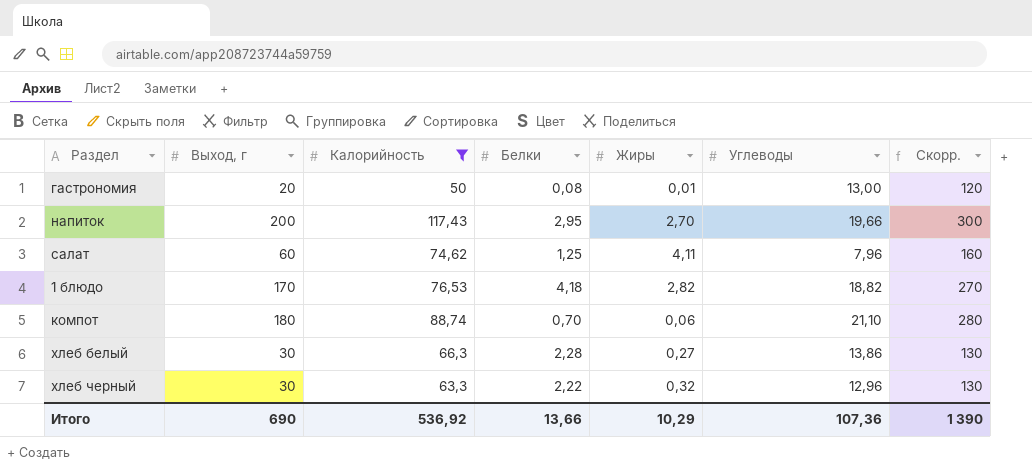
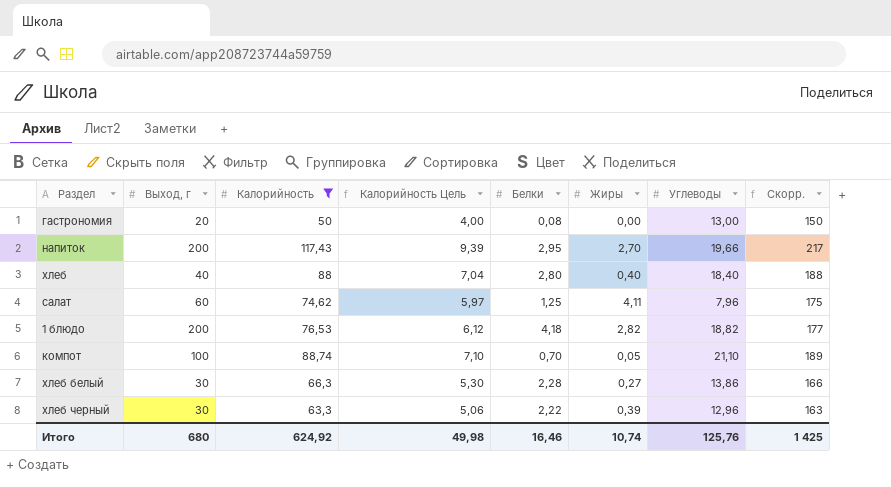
column Калорийность Цель | formula: none -> [Калорийность] * 0,08
column Скорр. | formula: [Выход, г] + 100 -> [Калорийность] + 100
гастрономия | Жиры: 0,01 -> 0,00
row хлеб: none -> 40 | 88 | 7,04 | 2,80 | 0,40 | 18,40 | 188
1 блюдо | Выход, г: 170 -> 200
компот | Выход, г: 180 -> 100
компот | Жиры: 0,06 -> 0,05
хлеб черный | Жиры: 0,32 -> 0,39
Итого | Выход, г: 690 -> 680
Итого | Калорийность: 536,92 -> 624,92
Итого | Белки: 13,66 -> 16,46
Итого | Жиры: 10,29 -> 10,74
Итого | Углеводы: 107,36 -> 125,76
Итого | Скорр.: 1 390 -> 1 425

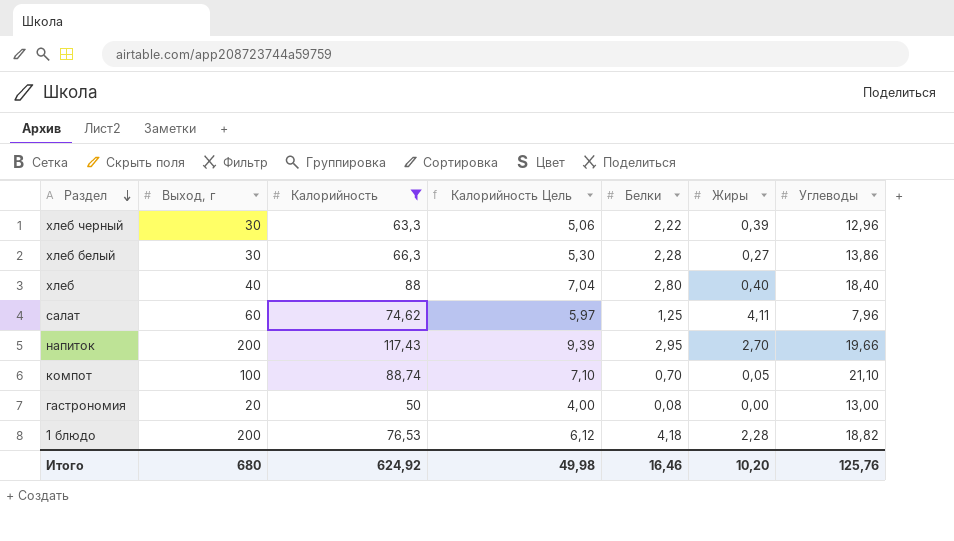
row order: none -> Раздел descending
column Скорр. | formula: [Калорийность] + 100 -> none
1 блюдо | Жиры: 2,82 -> 2,28
Итого | Жиры: 10,74 -> 10,20

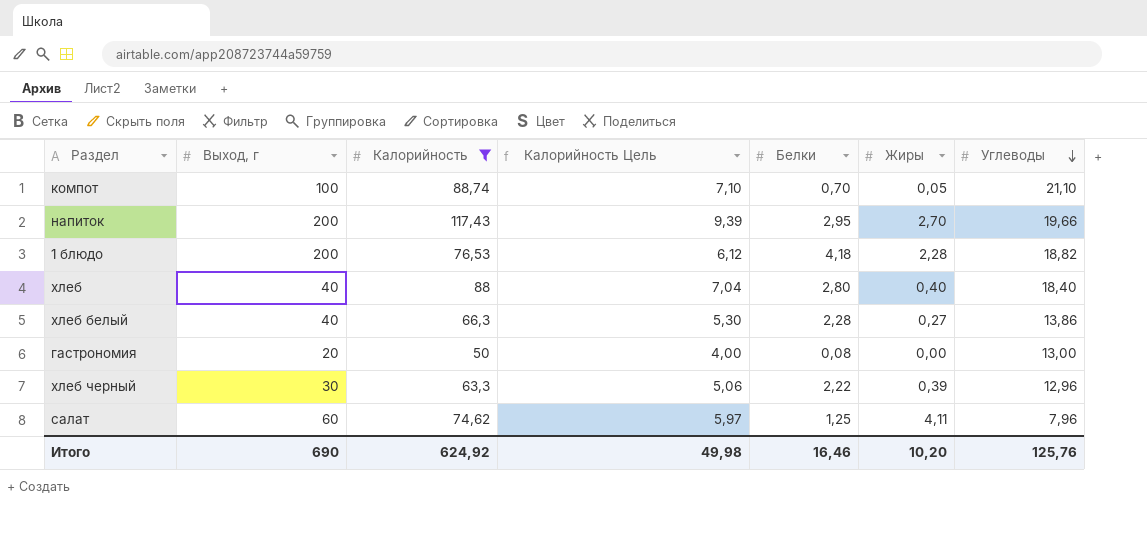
row order: Раздел descending -> Углеводы descending
хлеб белый | Выход, г: 30 -> 40
Итого | Выход, г: 680 -> 690

